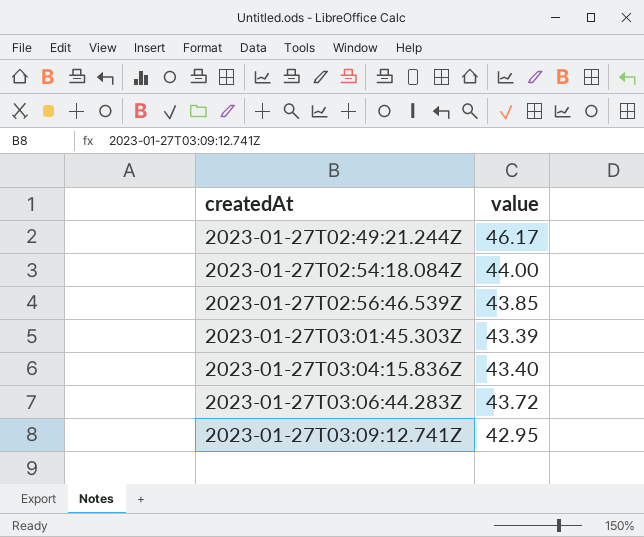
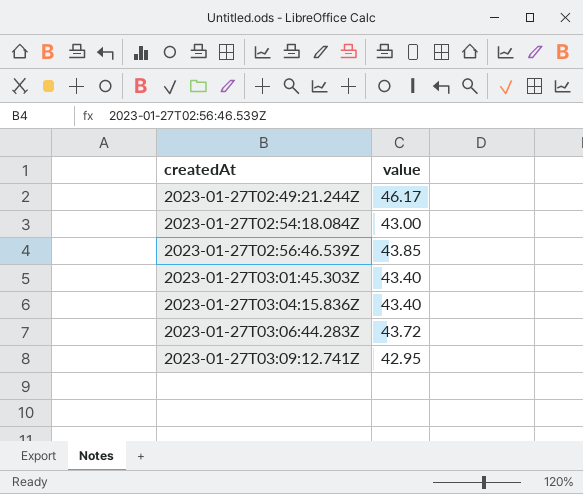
2023-01-27T02:54:18.084Z | value: 44.00 -> 43.00
2023-01-27T03:01:45.303Z | value: 43.39 -> 43.40

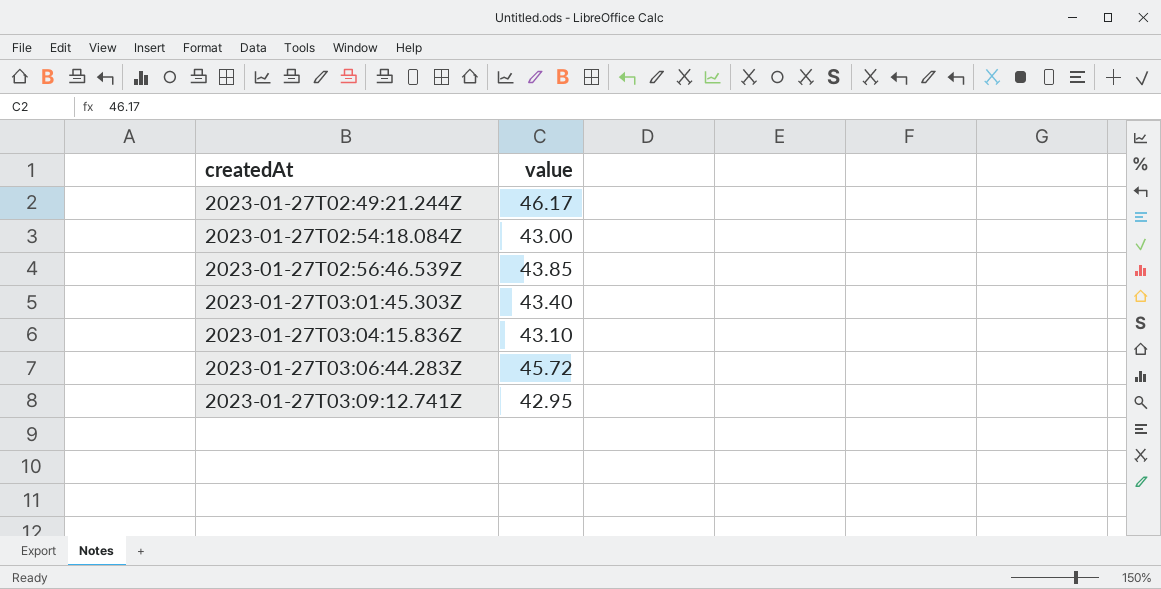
2023-01-27T03:04:15.836Z | value: 43.40 -> 43.10
2023-01-27T03:06:44.283Z | value: 43.72 -> 45.72

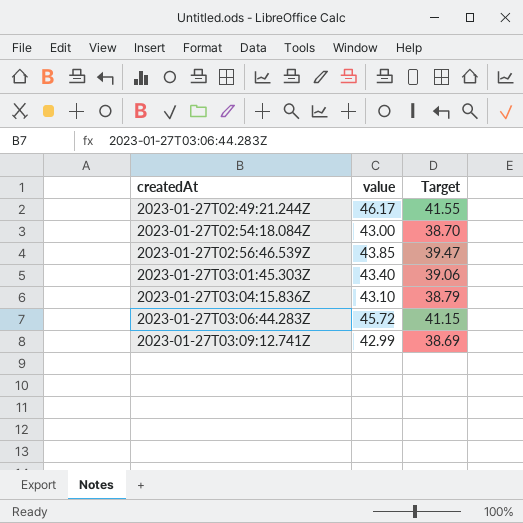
column Target | formula: none -> [value] * 0.9
2023-01-27T03:09:12.741Z | value: 42.95 -> 42.99

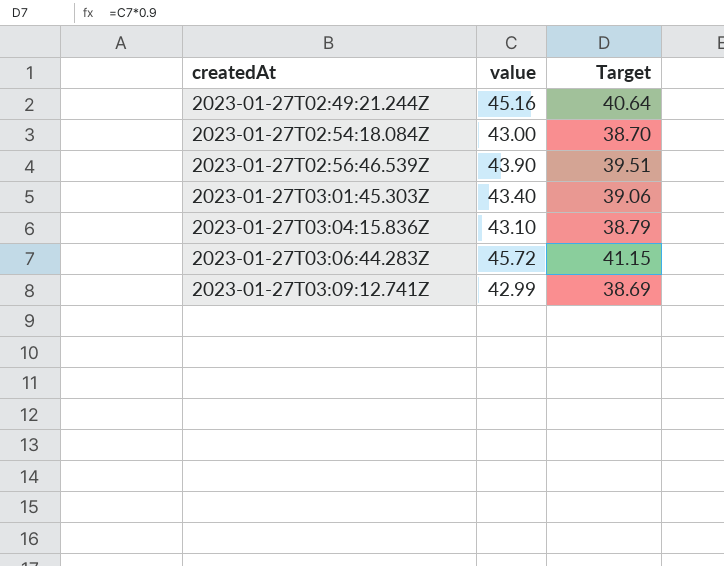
2023-01-27T02:49:21.244Z | value: 46.17 -> 45.16
2023-01-27T02:49:21.244Z | Target: 41.55 -> 40.64
2023-01-27T02:56:46.539Z | value: 43.85 -> 43.90
2023-01-27T02:56:46.539Z | Target: 39.47 -> 39.51

